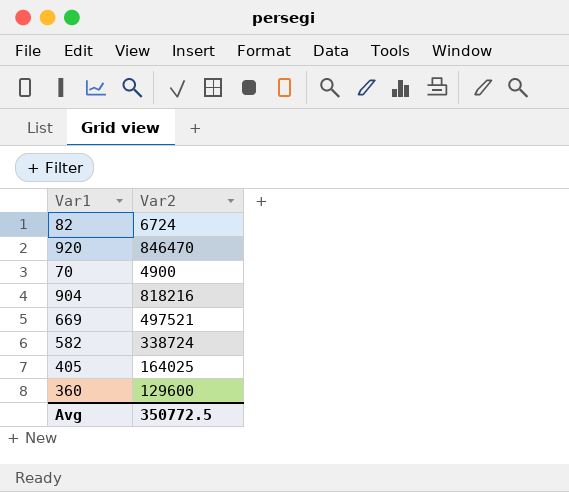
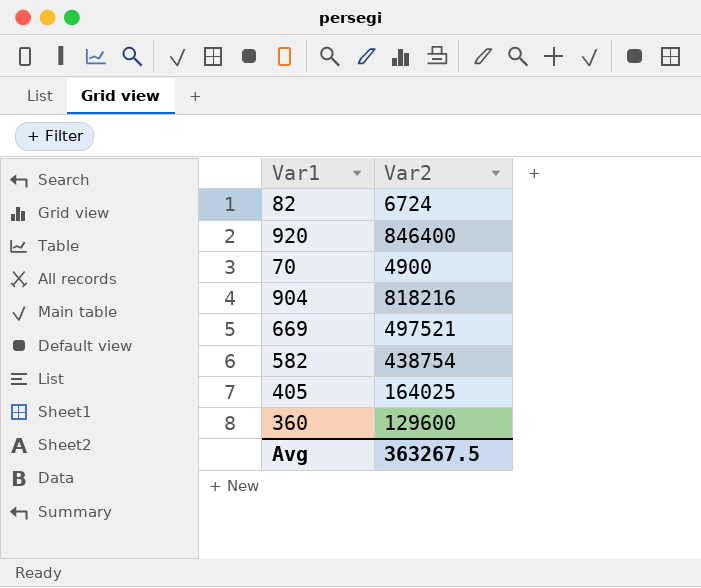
920 | Var2: 846470 -> 846400
582 | Var2: 338724 -> 438754
Avg | Var2: 350772.5 -> 363267.5

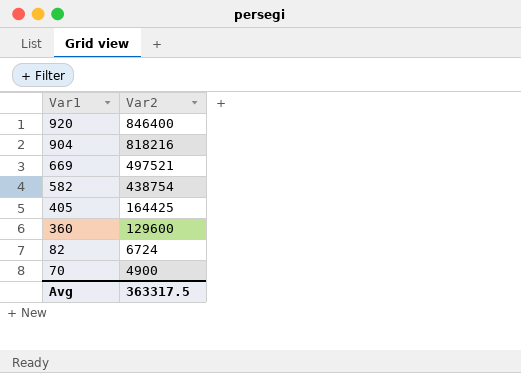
row order: none -> Var1 descending
405 | Var2: 164025 -> 164425
Avg | Var2: 363267.5 -> 363317.5

